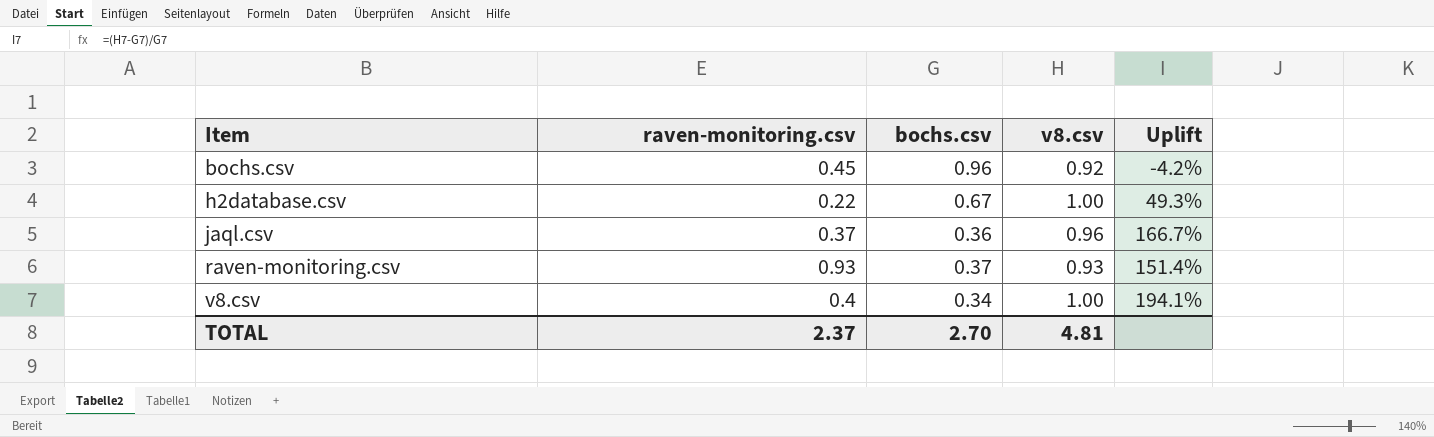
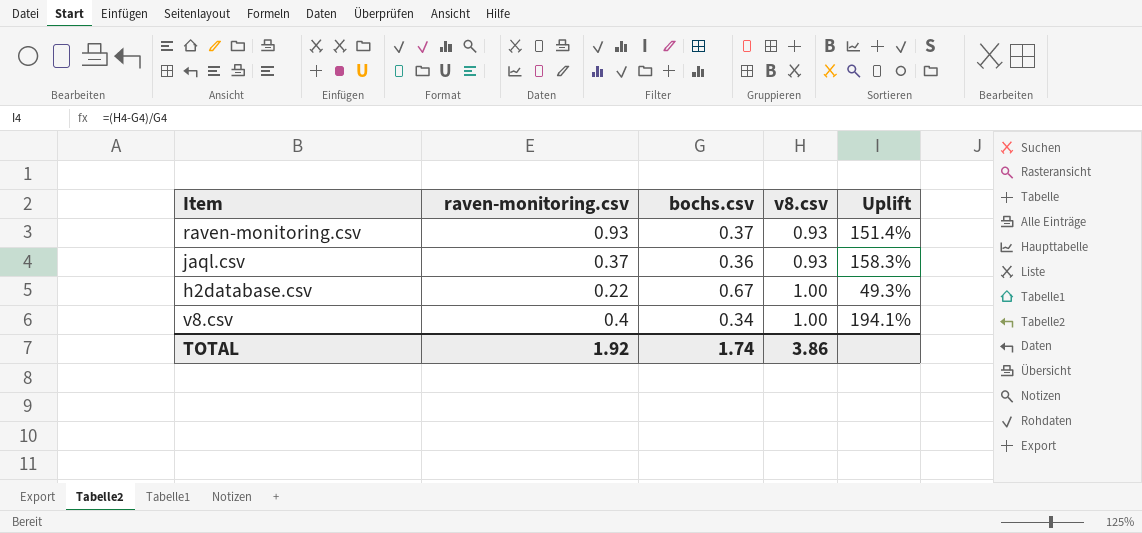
row order: Item ascending -> v8.csv ascending
row bochs.csv: 0.45 | 0.96 | 0.92 | -4.2% -> none
jaql.csv | v8.csv: 0.96 -> 0.93
jaql.csv | Uplift: 166.7% -> 158.3%
TOTAL | raven-monitoring.csv: 2.37 -> 1.92
TOTAL | bochs.csv: 2.70 -> 1.74
TOTAL | v8.csv: 4.81 -> 3.86

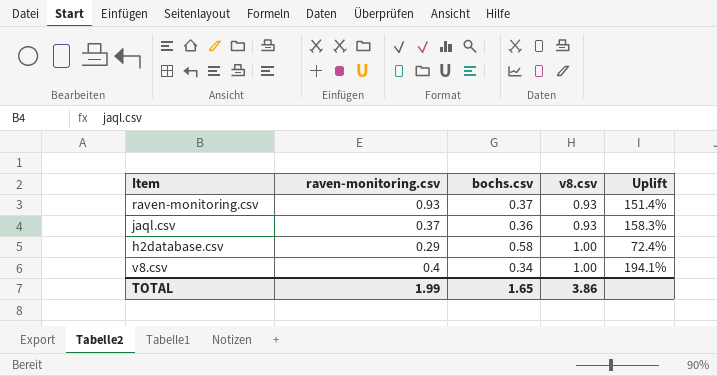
h2database.csv | raven-monitoring.csv: 0.22 -> 0.29
h2database.csv | bochs.csv: 0.67 -> 0.58
h2database.csv | Uplift: 49.3% -> 72.4%
TOTAL | raven-monitoring.csv: 1.92 -> 1.99
TOTAL | bochs.csv: 1.74 -> 1.65

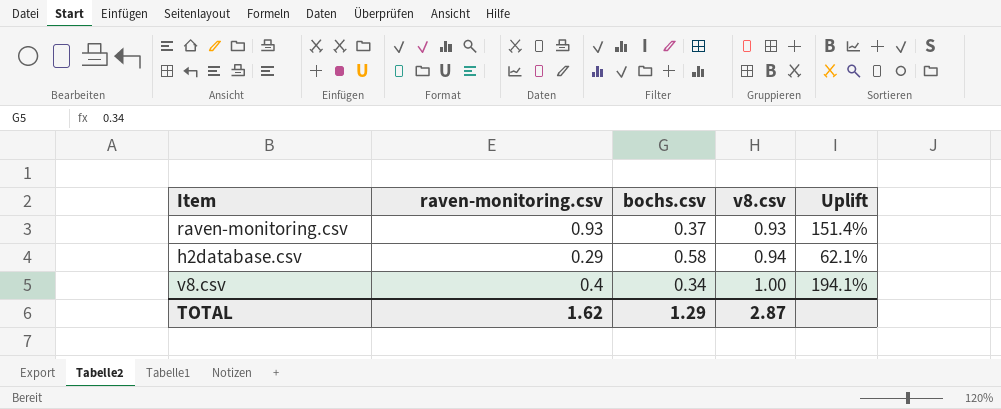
row jaql.csv: 0.37 | 0.36 | 0.93 | 158.3% -> none
h2database.csv | v8.csv: 1.00 -> 0.94
h2database.csv | Uplift: 72.4% -> 62.1%
TOTAL | raven-monitoring.csv: 1.99 -> 1.62
TOTAL | bochs.csv: 1.65 -> 1.29
TOTAL | v8.csv: 3.86 -> 2.87

